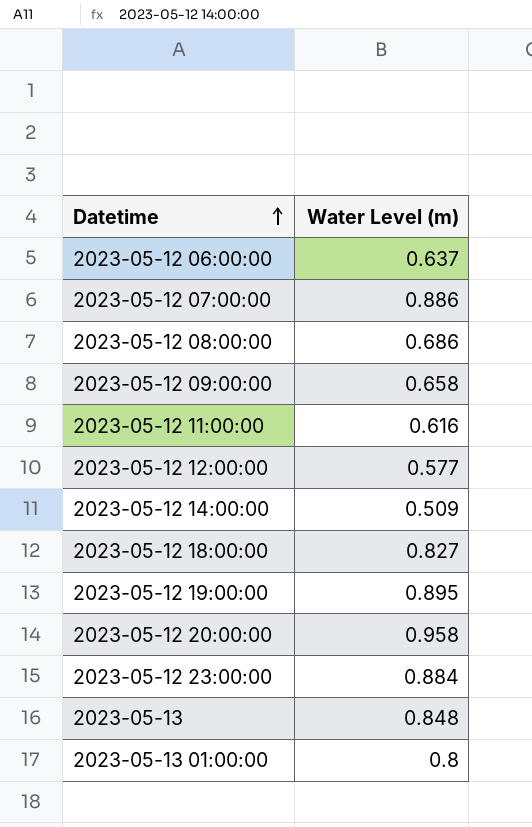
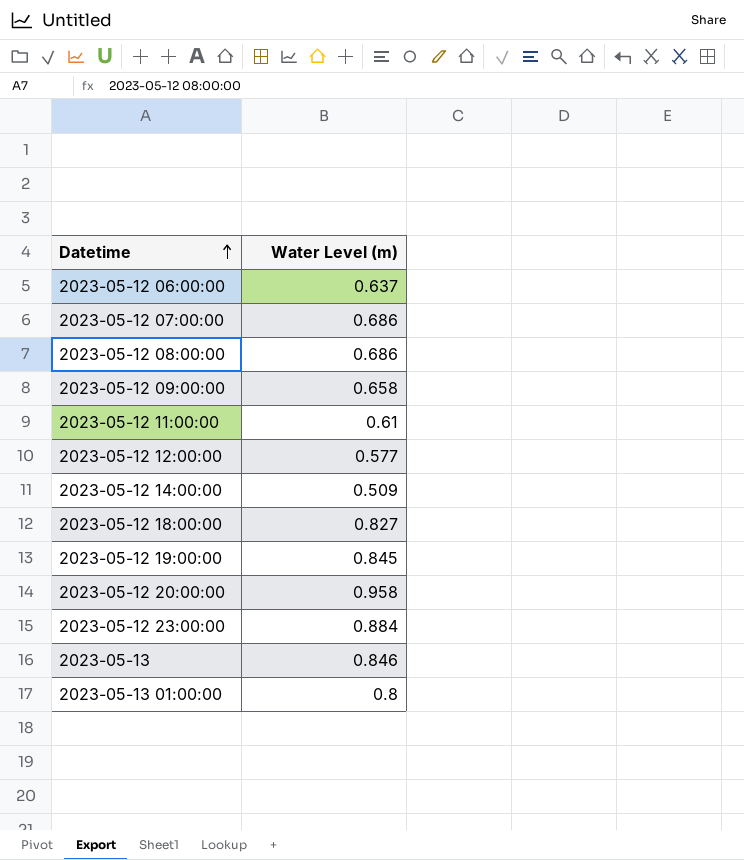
2023-05-12 07:00:00 | Water Level (m): 0.886 -> 0.686
2023-05-12 11:00:00 | Water Level (m): 0.616 -> 0.61
2023-05-12 19:00:00 | Water Level (m): 0.895 -> 0.845
2023-05-13 | Water Level (m): 0.848 -> 0.846

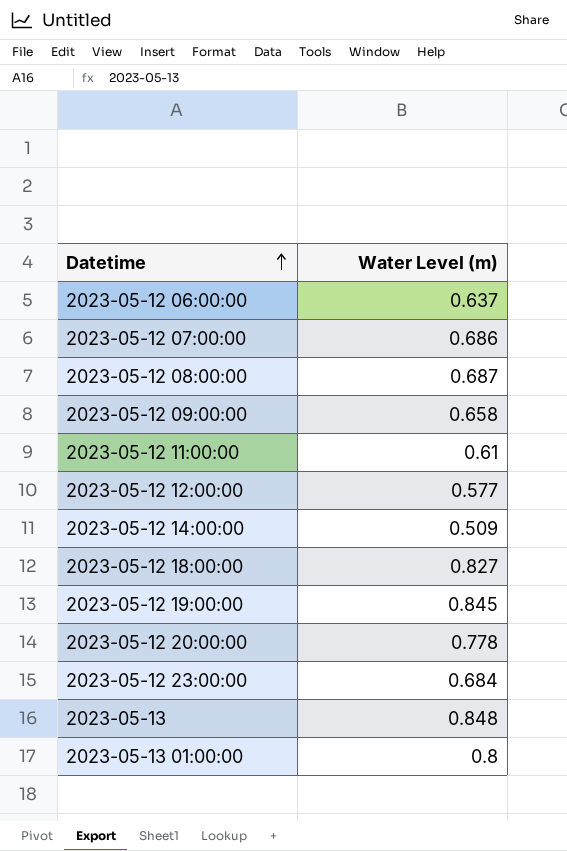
2023-05-12 08:00:00 | Water Level (m): 0.686 -> 0.687
2023-05-12 20:00:00 | Water Level (m): 0.958 -> 0.778
2023-05-12 23:00:00 | Water Level (m): 0.884 -> 0.684
2023-05-13 | Water Level (m): 0.846 -> 0.848

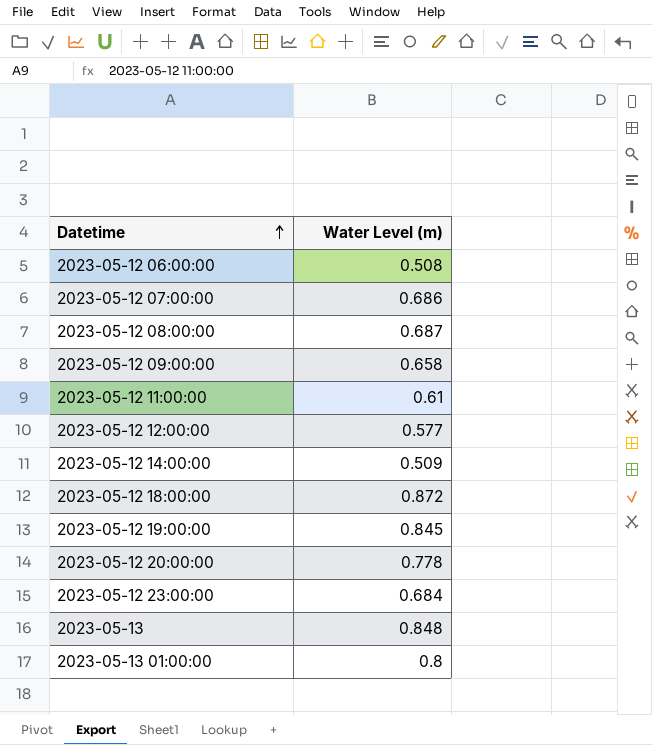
2023-05-12 06:00:00 | Water Level (m): 0.637 -> 0.508
2023-05-12 18:00:00 | Water Level (m): 0.827 -> 0.872

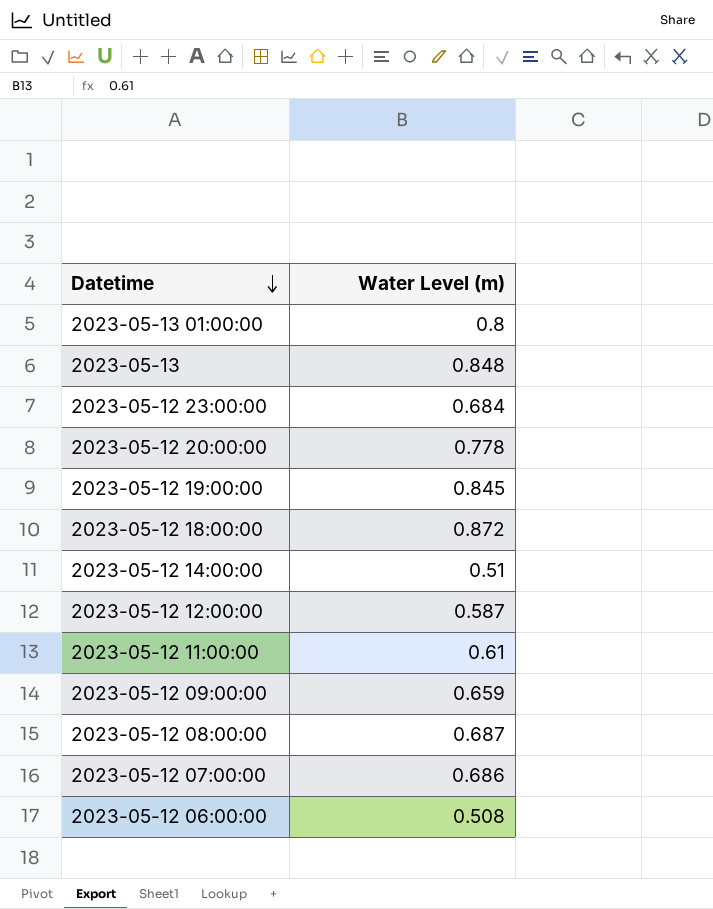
row order: Datetime ascending -> Datetime descending
2023-05-12 14:00:00 | Water Level (m): 0.509 -> 0.51
2023-05-12 12:00:00 | Water Level (m): 0.577 -> 0.587
2023-05-12 09:00:00 | Water Level (m): 0.658 -> 0.659

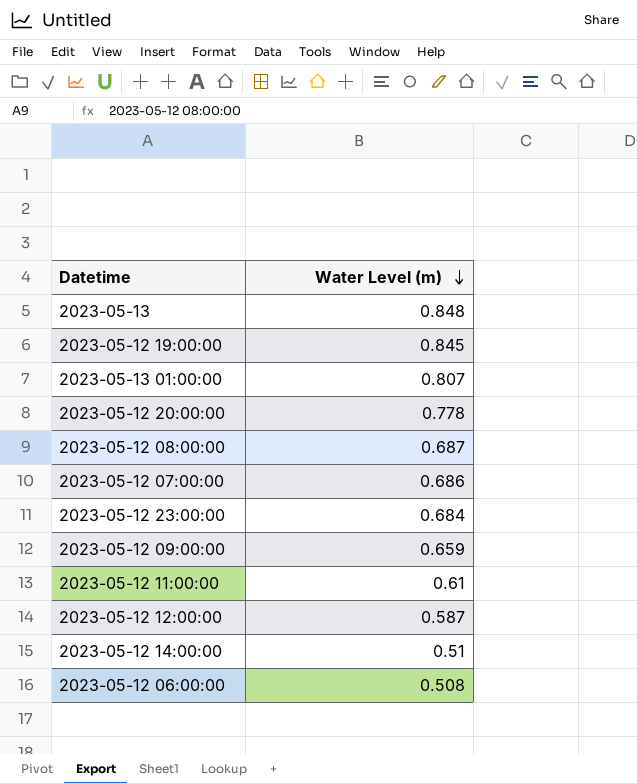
row order: Datetime descending -> Water Level (m) descending
row 2023-05-12 18:00:00: 0.872 -> none
2023-05-13 01:00:00 | Water Level (m): 0.8 -> 0.807

